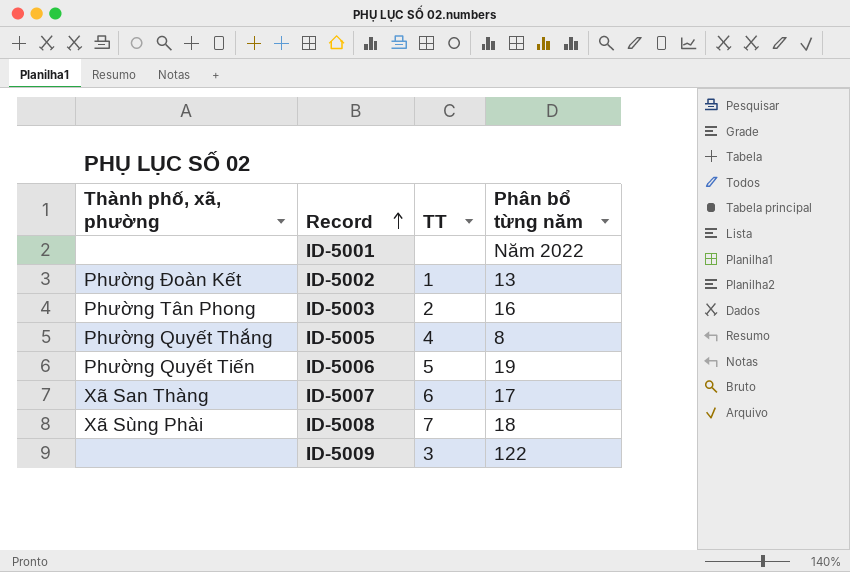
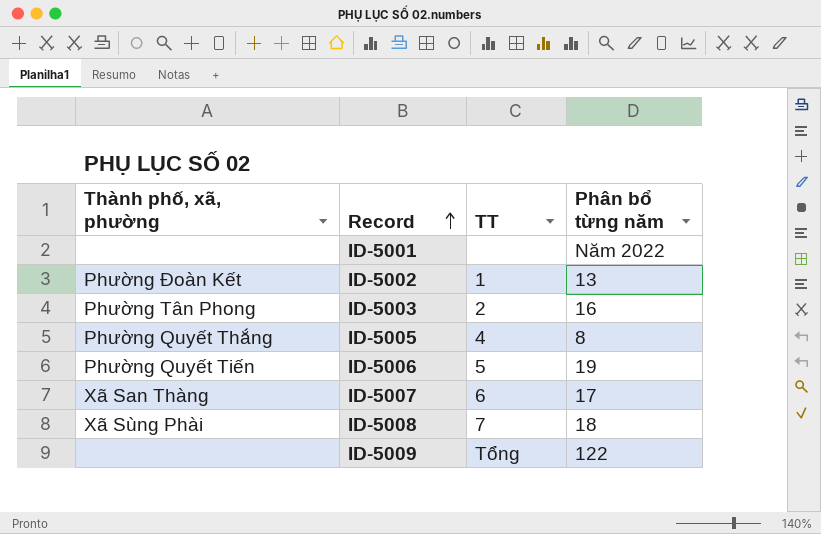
ID-5009 | TT: 3 -> Tổng

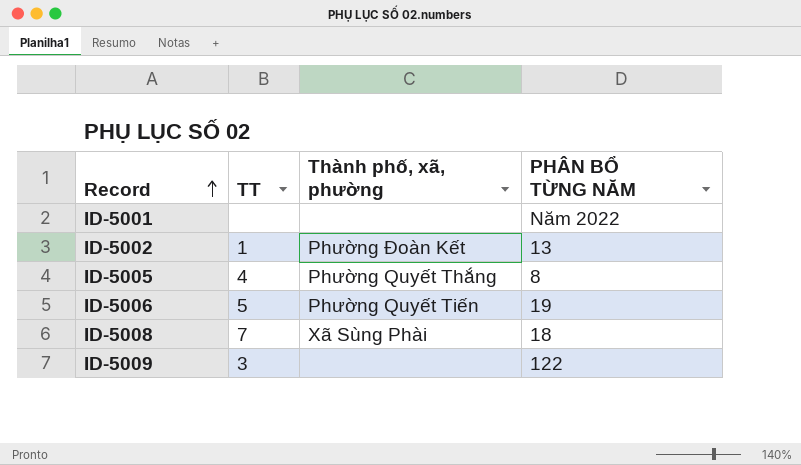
column Thành phố, xã, phường | position: 1 -> 3
column name: Phân bổ từng năm -> PHÂN BỔ TỪNG NĂM
row ID-5003: Phường Tân Phong | 2 | 16 -> none
row ID-5007: Xã San Thàng | 6 | 17 -> none
ID-5009 | TT: Tổng -> 3

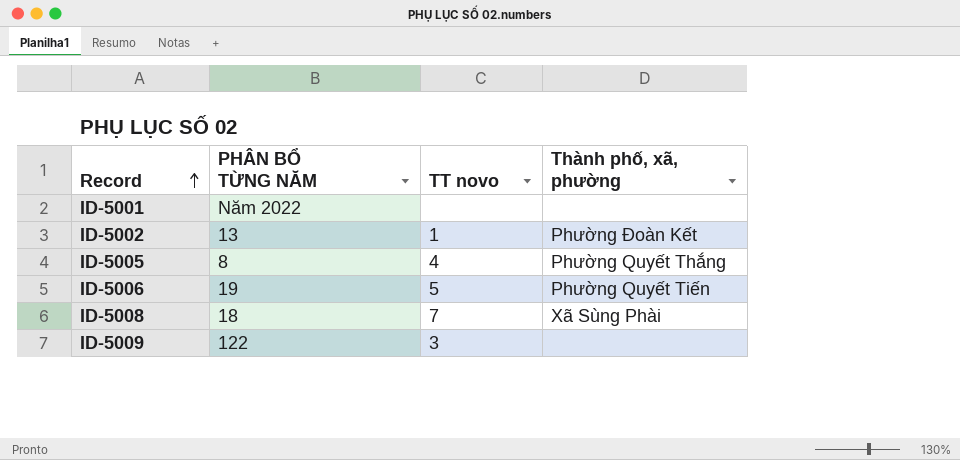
column PHÂN BỔ TỪNG NĂM | position: 4 -> 2
column name: TT -> TT novo

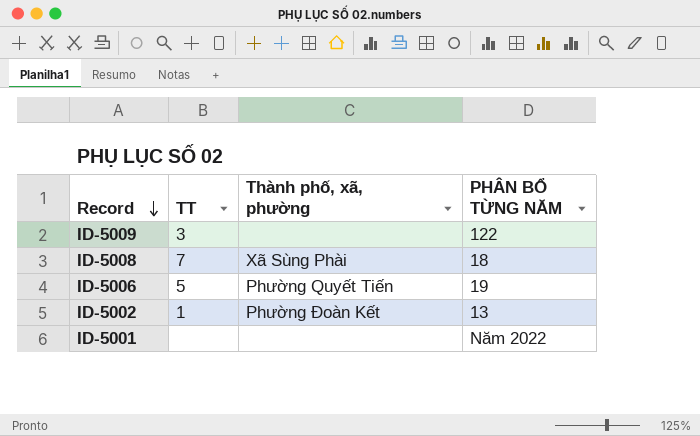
row order: Record ascending -> Record descending
column name: TT novo -> TT
column PHÂN BỔ TỪNG NĂM | position: 2 -> 4
row ID-5005: 8 | 4 | Phường Quyết Thắng -> none

